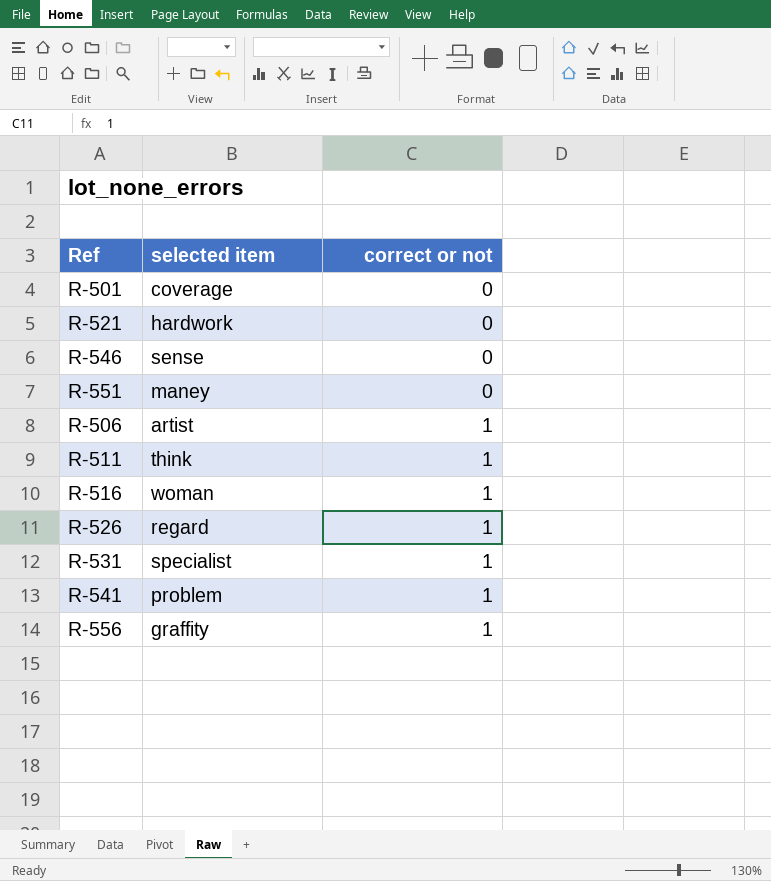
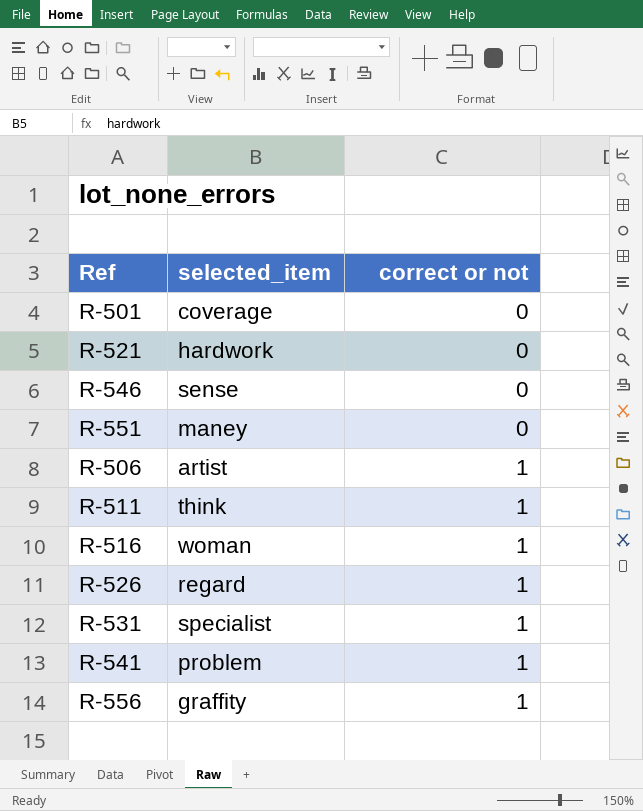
column name: selected item -> selected_item

